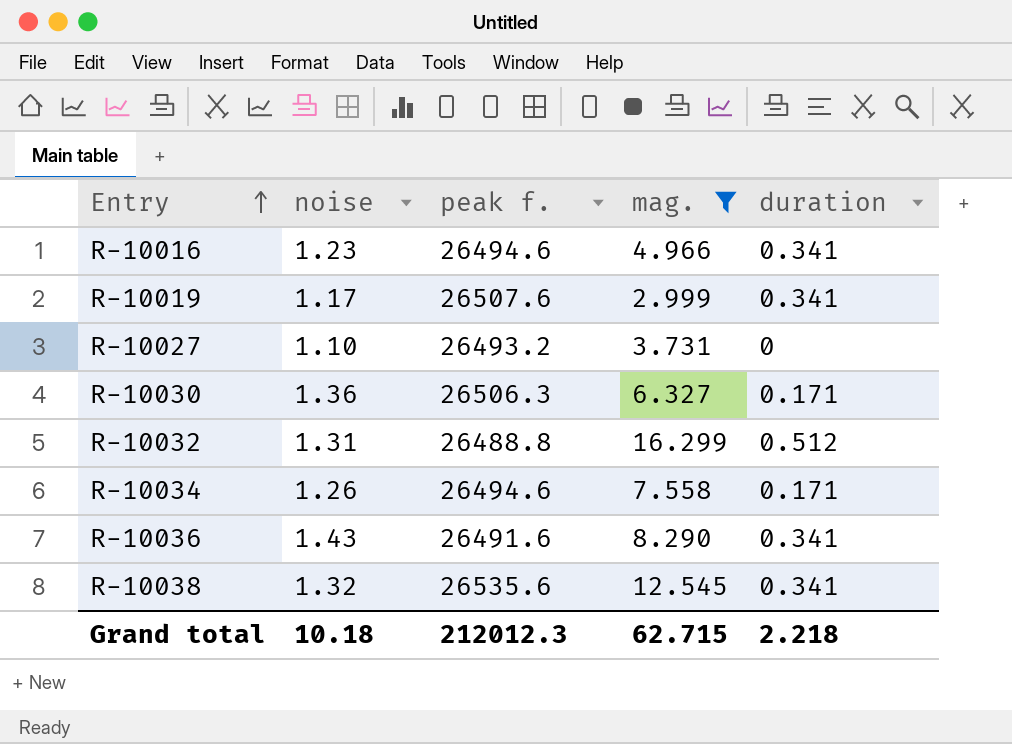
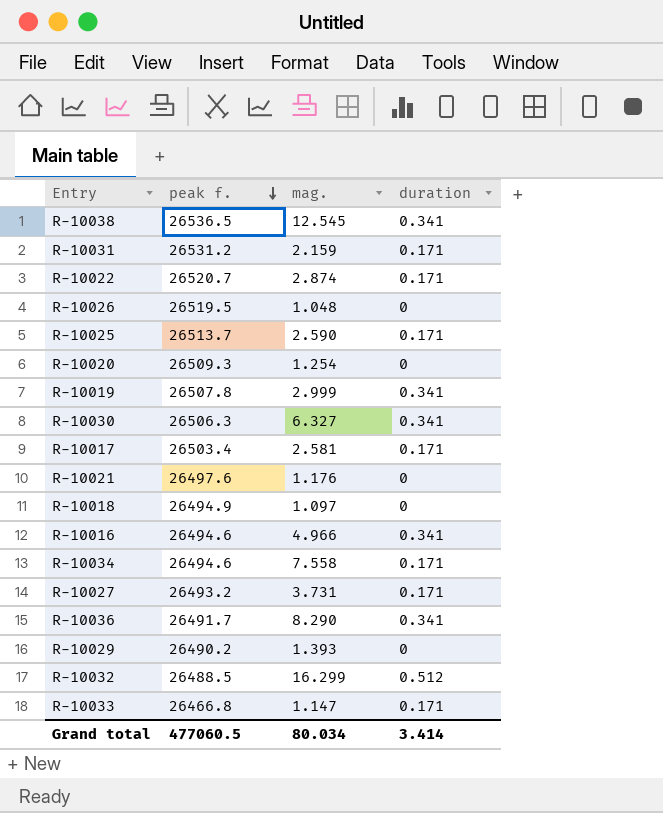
filter: mag. >= 2.999 -> none
row order: Entry ascending -> peak f. descending
column noise | position: 2 -> none
R-10038 | peak f.: 26535.6 -> 26536.5
R-10019 | peak f.: 26507.6 -> 26507.8
R-10030 | duration: 0.171 -> 0.341
R-10027 | duration: 0 -> 0.171
R-10036 | peak f.: 26491.6 -> 26491.7
R-10032 | peak f.: 26488.8 -> 26488.5
Grand total | peak f.: 212012.3 -> 477060.5
Grand total | mag.: 62.715 -> 80.034
Grand total | duration: 2.218 -> 3.414

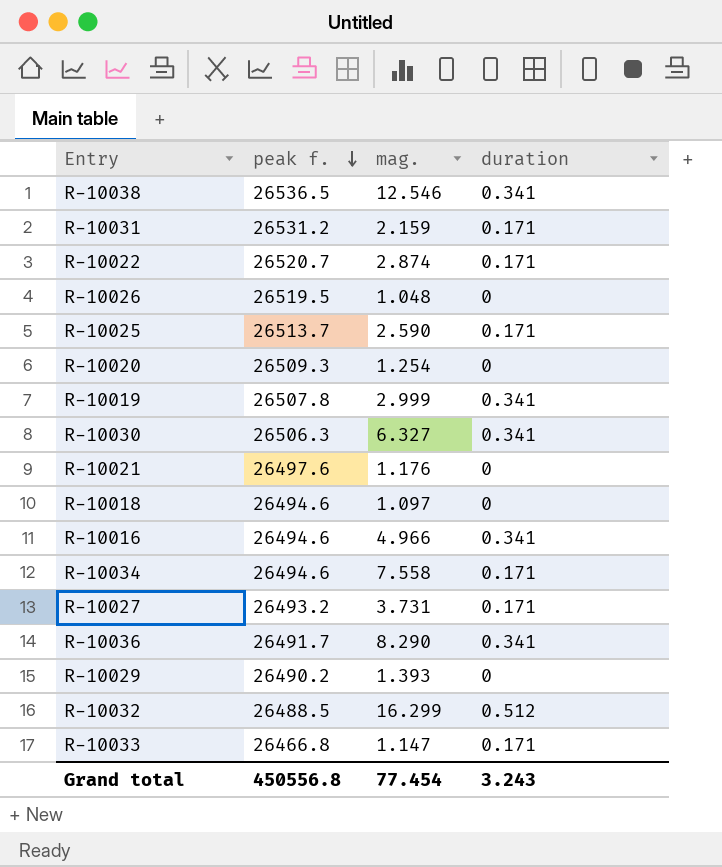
row R-10017: 26503.4 | 2.581 | 0.171 -> none
R-10038 | mag.: 12.545 -> 12.546
R-10018 | peak f.: 26494.9 -> 26494.6
Grand total | peak f.: 477060.5 -> 450556.8
Grand total | mag.: 80.034 -> 77.454
Grand total | duration: 3.414 -> 3.243

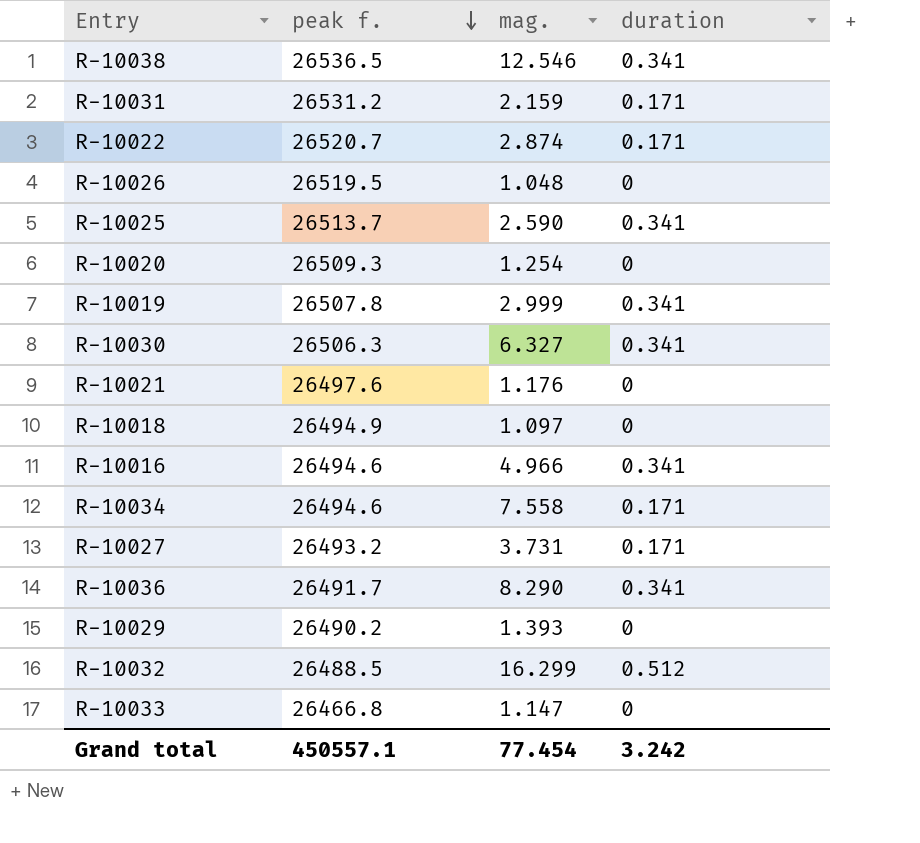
R-10025 | duration: 0.171 -> 0.341
R-10018 | peak f.: 26494.6 -> 26494.9
R-10033 | duration: 0.171 -> 0
Grand total | peak f.: 450556.8 -> 450557.1
Grand total | duration: 3.243 -> 3.242

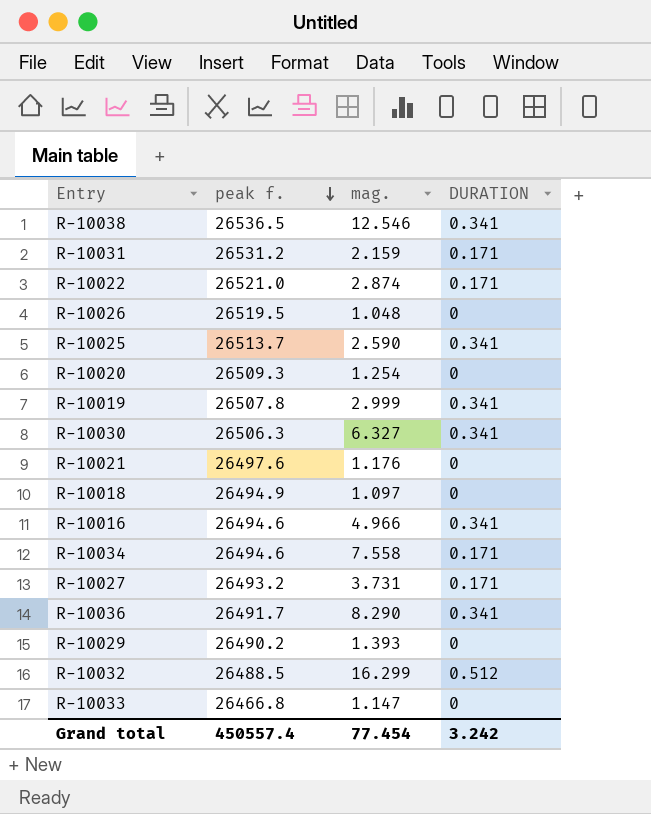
column name: duration -> DURATION
R-10022 | peak f.: 26520.7 -> 26521.0
Grand total | peak f.: 450557.1 -> 450557.4

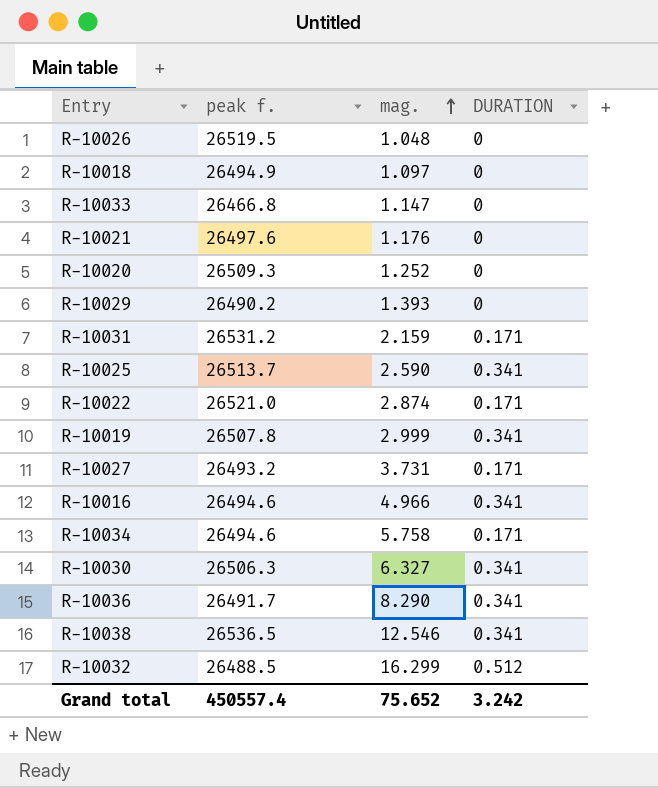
row order: peak f. descending -> mag. ascending
R-10020 | mag.: 1.254 -> 1.252
R-10034 | mag.: 7.558 -> 5.758
Grand total | mag.: 77.454 -> 75.652

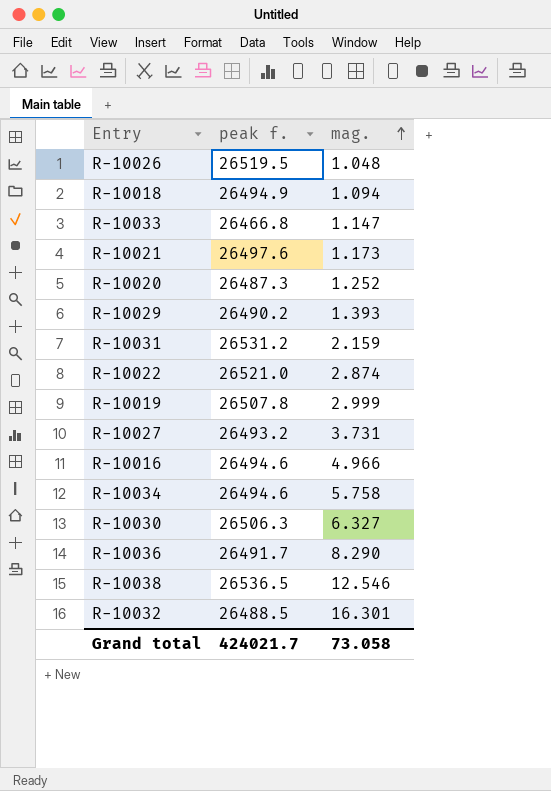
column DURATION | position: 4 -> none
row R-10025: 26513.7 | 2.590 | 0.341 -> none
R-10018 | mag.: 1.097 -> 1.094
R-10021 | mag.: 1.176 -> 1.173
R-10020 | peak f.: 26509.3 -> 26487.3
R-10032 | mag.: 16.299 -> 16.301
Grand total | peak f.: 450557.4 -> 424021.7
Grand total | mag.: 75.652 -> 73.058

